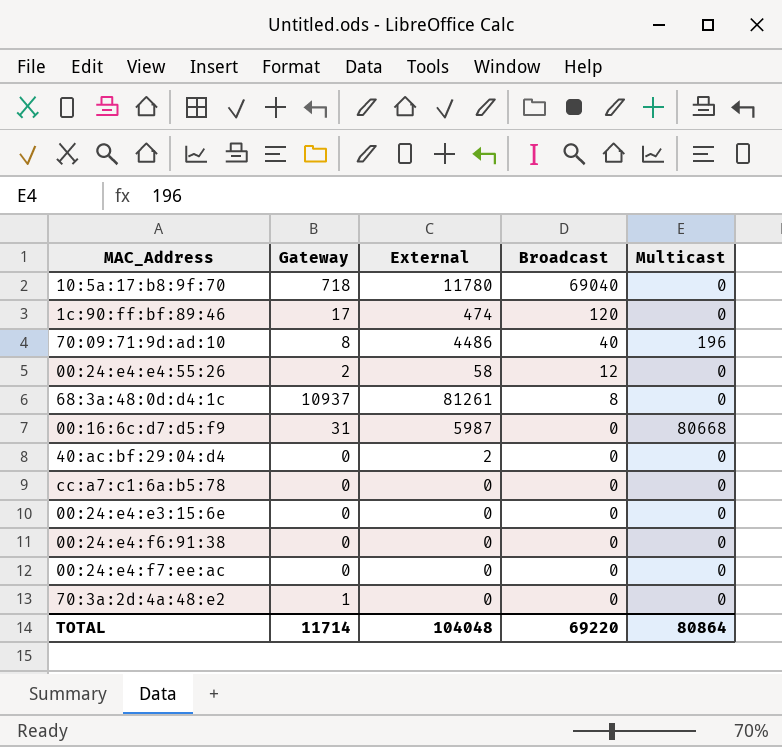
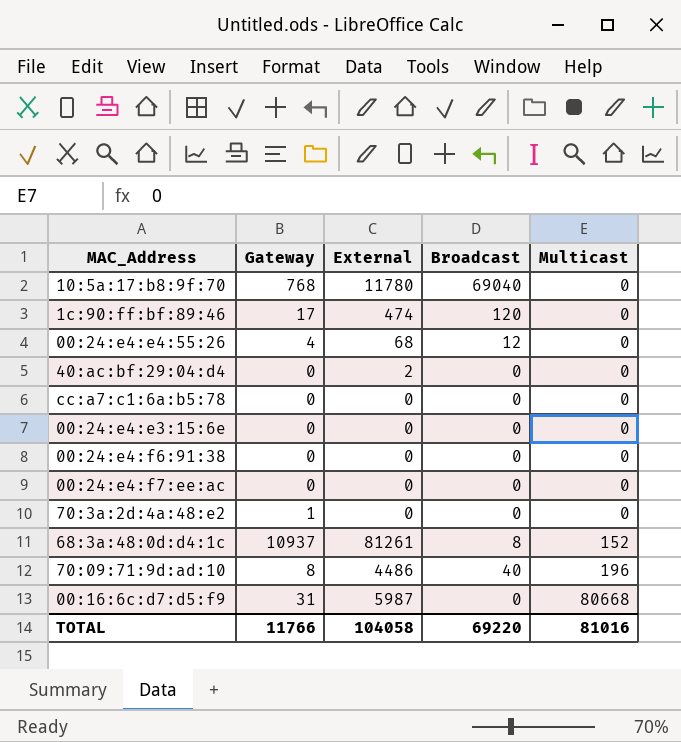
row order: Broadcast descending -> Multicast ascending
10:5a:17:b8:9f:70 | Gateway: 718 -> 768
00:24:e4:e4:55:26 | Gateway: 2 -> 4
00:24:e4:e4:55:26 | External: 58 -> 68
68:3a:48:0d:d4:1c | Multicast: 0 -> 152
TOTAL | Gateway: 11714 -> 11766
TOTAL | External: 104048 -> 104058
TOTAL | Multicast: 80864 -> 81016

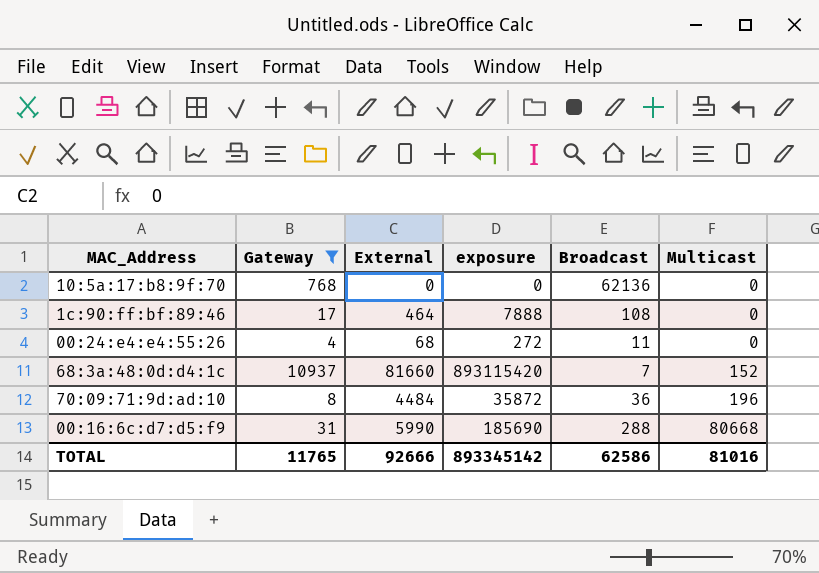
filter: none -> Gateway >= 4
column exposure | formula: none -> [Gateway] * [External]
10:5a:17:b8:9f:70 | External: 11780 -> 0
10:5a:17:b8:9f:70 | Broadcast: 69040 -> 62136
1c:90:ff:bf:89:46 | External: 474 -> 464
1c:90:ff:bf:89:46 | Broadcast: 120 -> 108
00:24:e4:e4:55:26 | Broadcast: 12 -> 11
68:3a:48:0d:d4:1c | External: 81261 -> 81660
68:3a:48:0d:d4:1c | Broadcast: 8 -> 7
70:09:71:9d:ad:10 | External: 4486 -> 4484
70:09:71:9d:ad:10 | Broadcast: 40 -> 36
00:16:6c:d7:d5:f9 | External: 5987 -> 5990
00:16:6c:d7:d5:f9 | Broadcast: 0 -> 288
TOTAL | Gateway: 11766 -> 11765
TOTAL | External: 104058 -> 92666
TOTAL | Broadcast: 69220 -> 62586

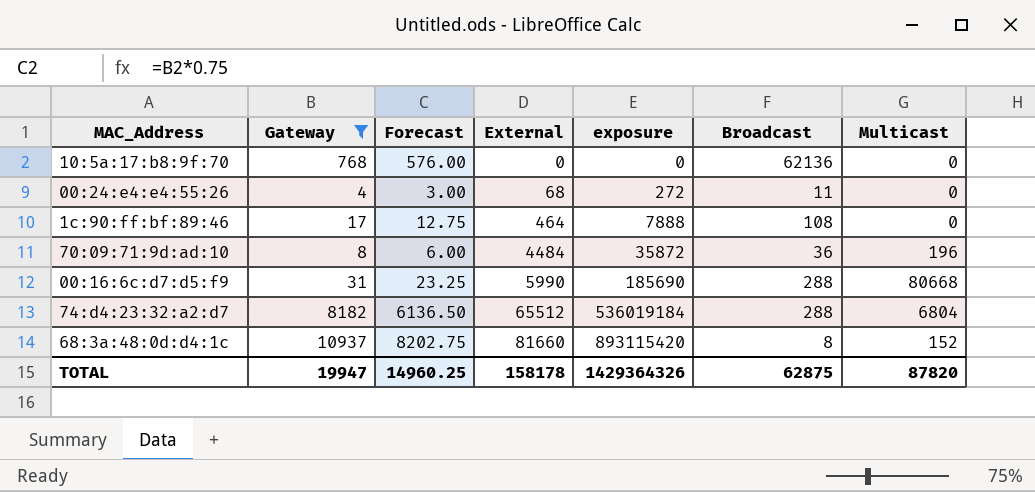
row order: Multicast ascending -> External ascending
column Forecast | formula: none -> [Gateway] * 0.75
row 74:d4:23:32:a2:d7: none -> 8182 | 6136.50 | 65512 | 536019184 | 288 | 6804
68:3a:48:0d:d4:1c | Broadcast: 7 -> 8
TOTAL | Gateway: 11765 -> 19947
TOTAL | External: 92666 -> 158178
TOTAL | exposure: 893345142 -> 1429364326
TOTAL | Broadcast: 62586 -> 62875
TOTAL | Multicast: 81016 -> 87820

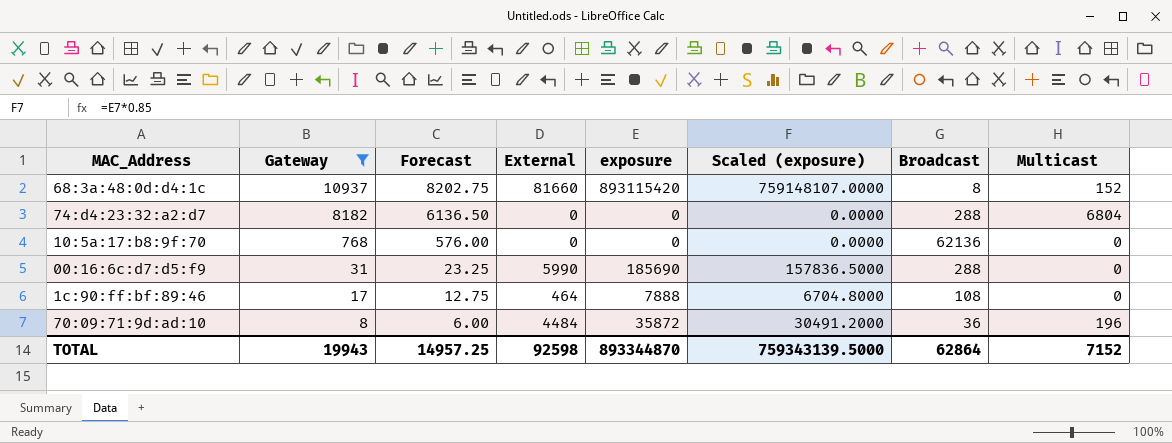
row order: External ascending -> Gateway descending
column Scaled (exposure) | formula: none -> [exposure] * 0.85
row 00:24:e4:e4:55:26: 4 | 3.00 | 68 | 272 | 11 | 0 -> none
74:d4:23:32:a2:d7 | External: 65512 -> 0
74:d4:23:32:a2:d7 | exposure: 536019184 -> 0
00:16:6c:d7:d5:f9 | Multicast: 80668 -> 0
TOTAL | Gateway: 19947 -> 19943
TOTAL | Forecast: 14960.25 -> 14957.25
TOTAL | External: 158178 -> 92598
TOTAL | exposure: 1429364326 -> 893344870
TOTAL | Broadcast: 62875 -> 62864
TOTAL | Multicast: 87820 -> 7152

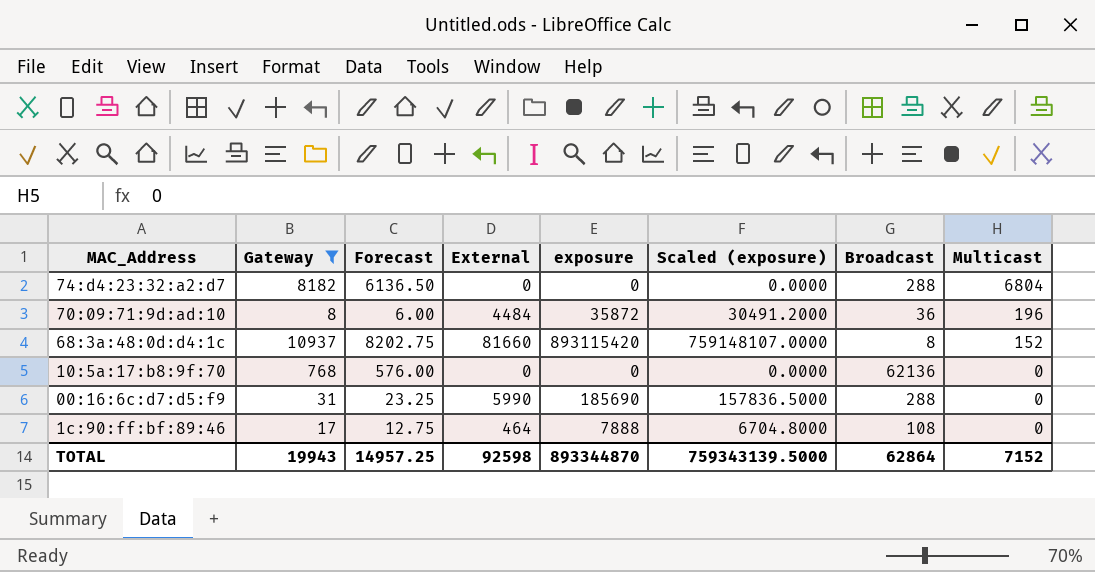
row order: Gateway descending -> Multicast descending

